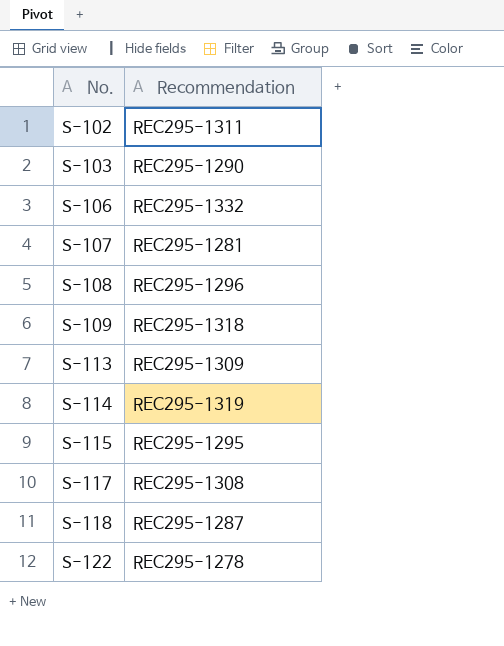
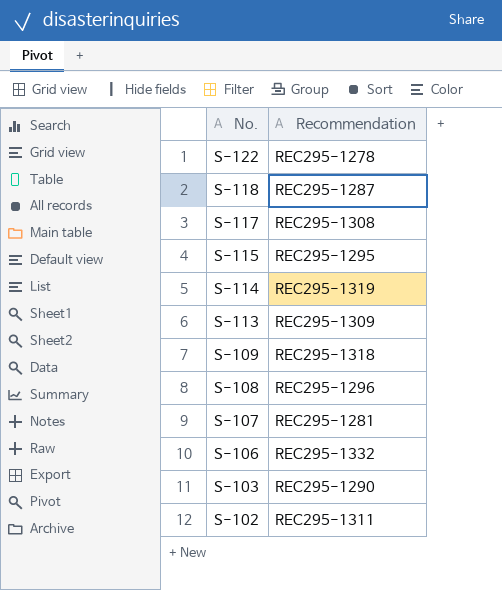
row order: No. ascending -> No. descending

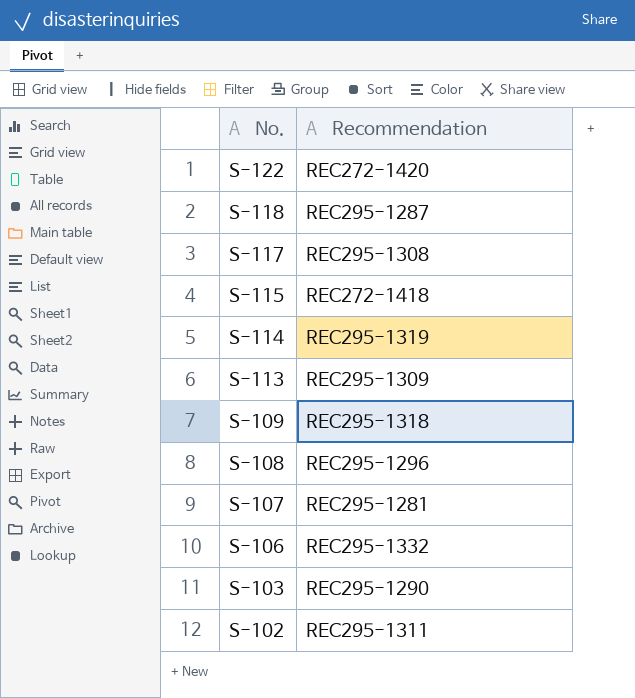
S-122 | Recommendation: REC295-1278 -> REC272-1420
S-115 | Recommendation: REC295-1295 -> REC272-1418

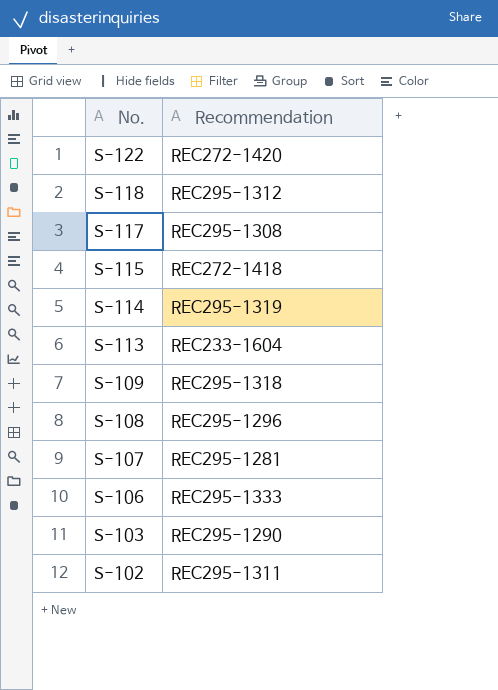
S-118 | Recommendation: REC295-1287 -> REC295-1312
S-113 | Recommendation: REC295-1309 -> REC233-1604
S-106 | Recommendation: REC295-1332 -> REC295-1333

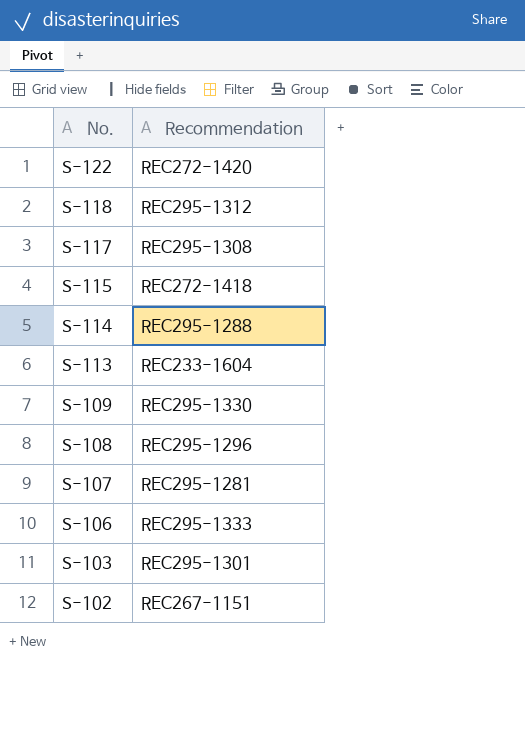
S-114 | Recommendation: REC295-1319 -> REC295-1288
S-109 | Recommendation: REC295-1318 -> REC295-1330
S-103 | Recommendation: REC295-1290 -> REC295-1301
S-102 | Recommendation: REC295-1311 -> REC267-1151

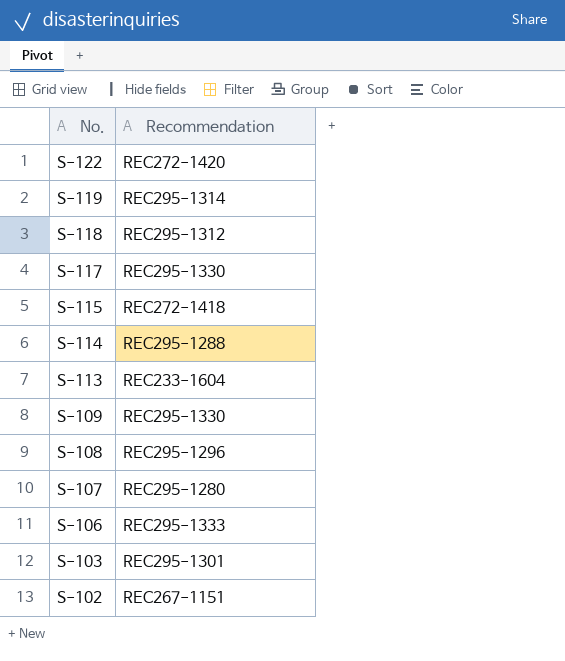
row S-119: none -> REC295-1314
S-117 | Recommendation: REC295-1308 -> REC295-1330
S-107 | Recommendation: REC295-1281 -> REC295-1280

